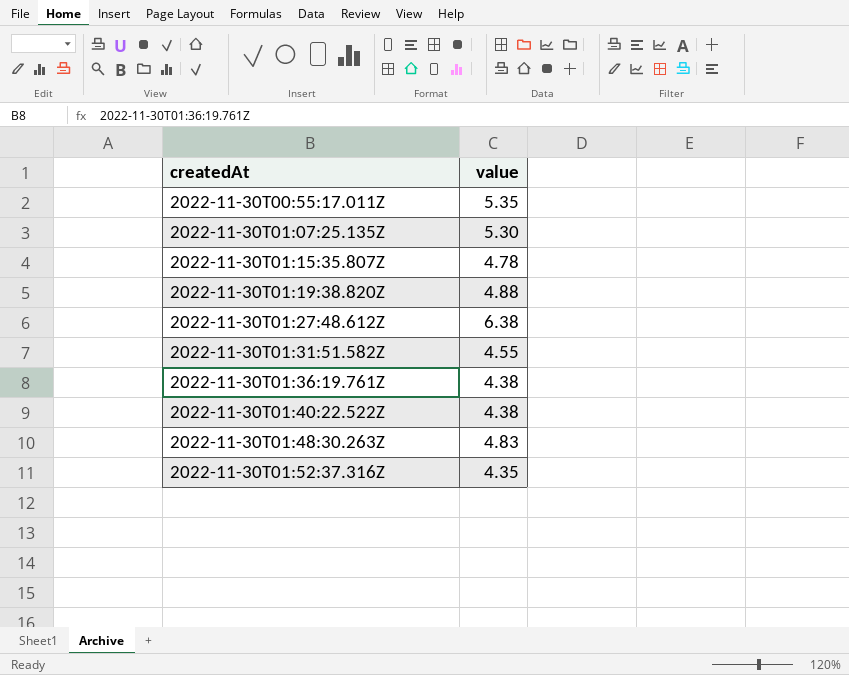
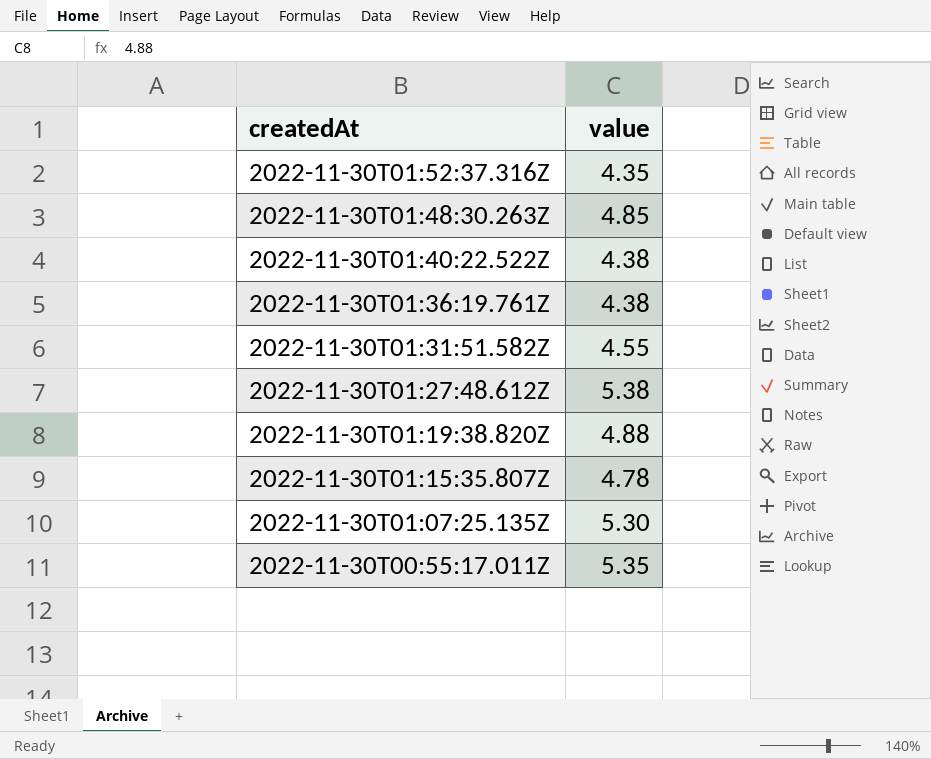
row order: createdAt ascending -> createdAt descending
2022-11-30T01:48:30.263Z | value: 4.83 -> 4.85
2022-11-30T01:27:48.612Z | value: 6.38 -> 5.38

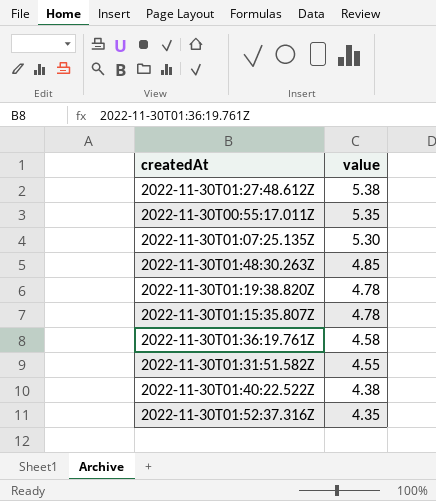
row order: createdAt descending -> value descending
2022-11-30T01:19:38.820Z | value: 4.88 -> 4.78
2022-11-30T01:36:19.761Z | value: 4.38 -> 4.58

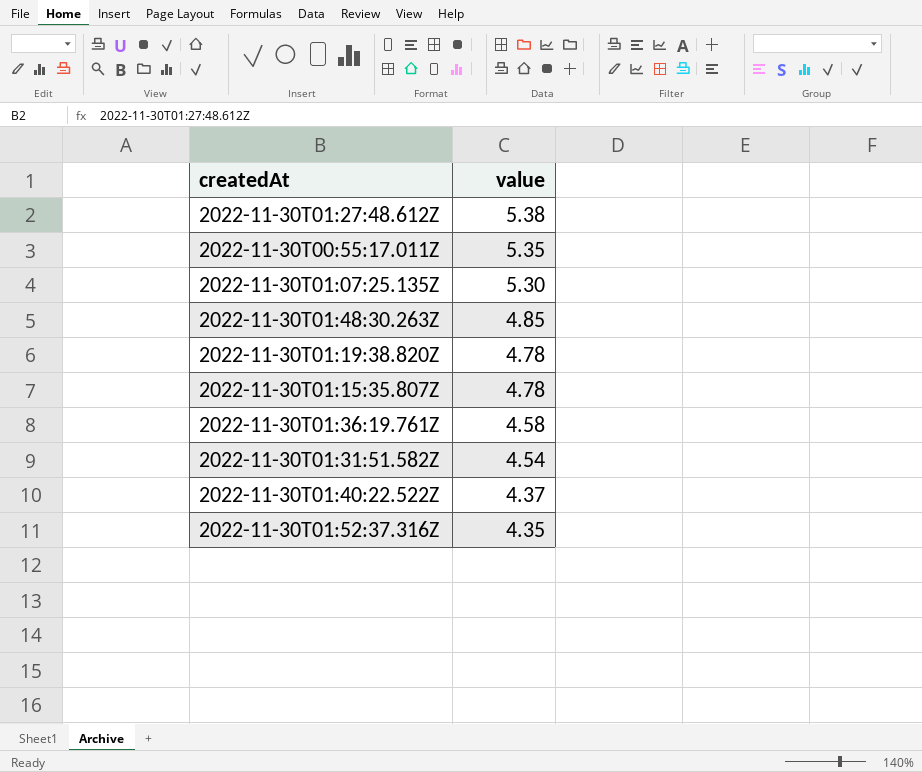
2022-11-30T01:31:51.582Z | value: 4.55 -> 4.54
2022-11-30T01:40:22.522Z | value: 4.38 -> 4.37

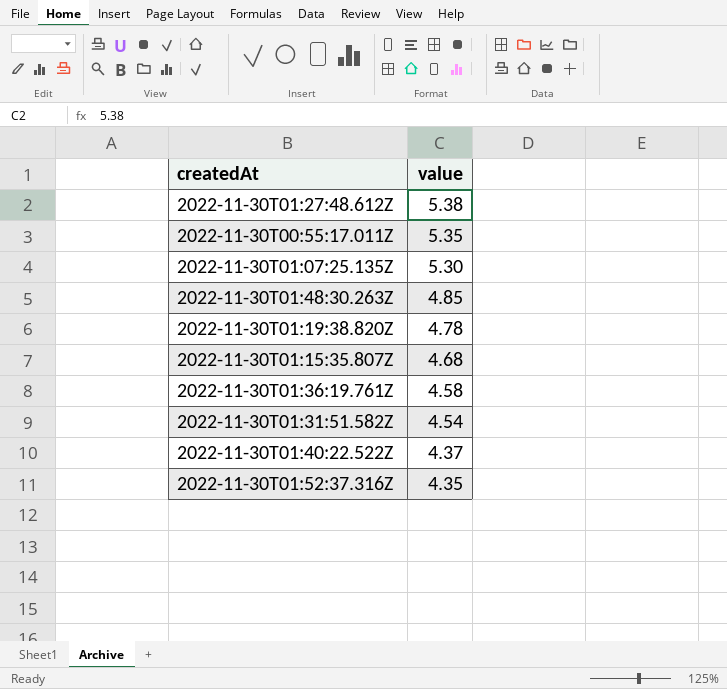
2022-11-30T01:15:35.807Z | value: 4.78 -> 4.68

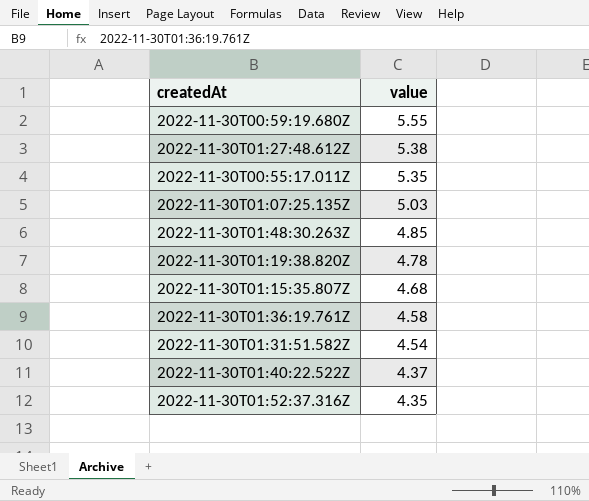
row 2022-11-30T00:59:19.680Z: none -> 5.55
2022-11-30T01:07:25.135Z | value: 5.30 -> 5.03

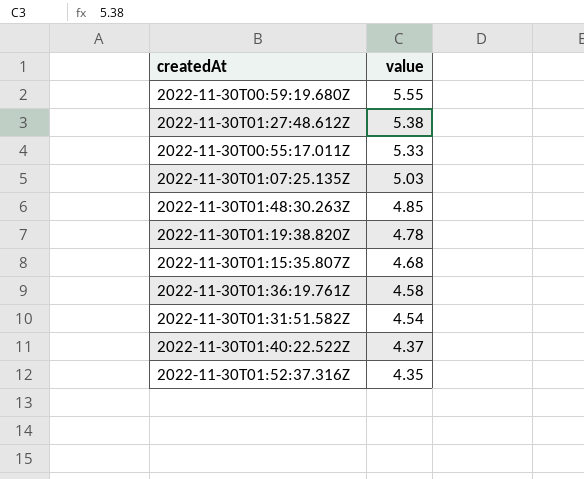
2022-11-30T00:55:17.011Z | value: 5.35 -> 5.33

